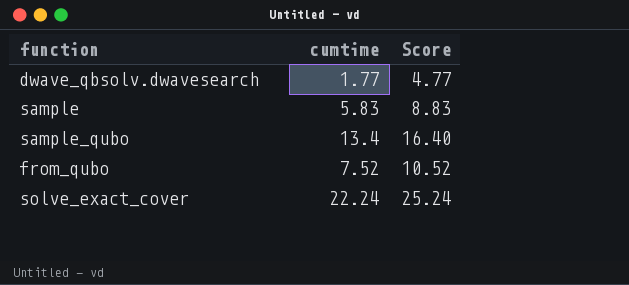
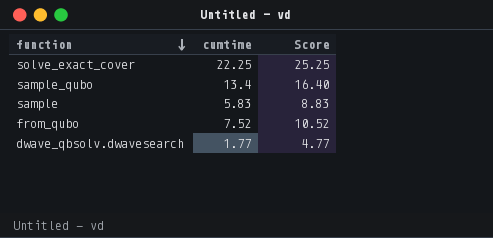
row order: none -> function descending
solve_exact_cover | cumtime: 22.24 -> 22.25
solve_exact_cover | Score: 25.24 -> 25.25

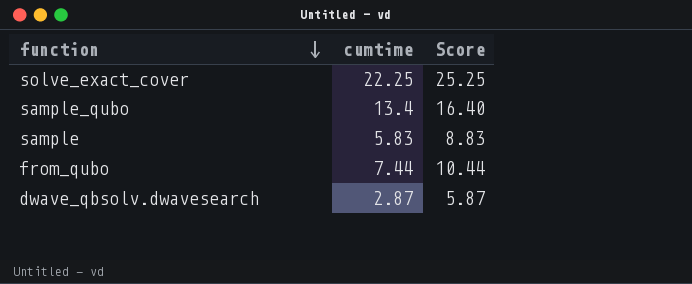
from_qubo | cumtime: 7.52 -> 7.44
from_qubo | Score: 10.52 -> 10.44
dwave_qbsolv.dwavesearch | cumtime: 1.77 -> 2.87
dwave_qbsolv.dwavesearch | Score: 4.77 -> 5.87

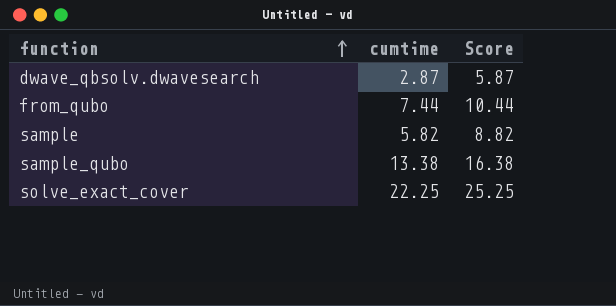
row order: function descending -> function ascending
sample | cumtime: 5.83 -> 5.82
sample | Score: 8.83 -> 8.82
sample_qubo | cumtime: 13.4 -> 13.38
sample_qubo | Score: 16.40 -> 16.38

